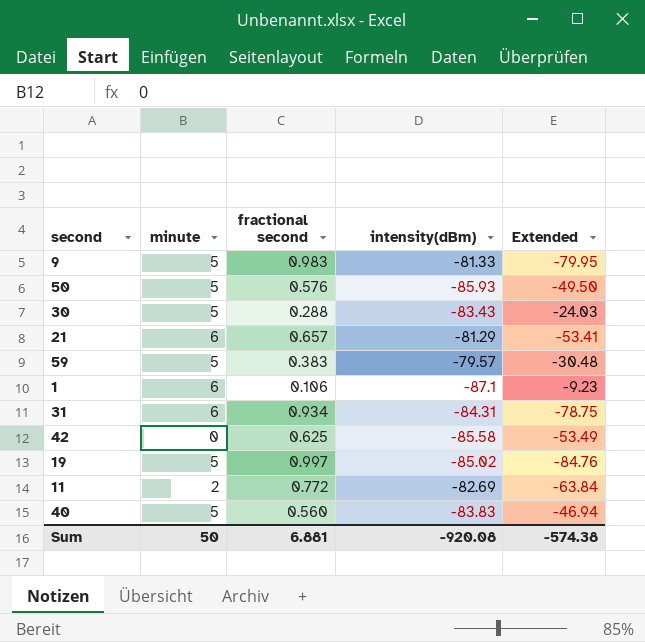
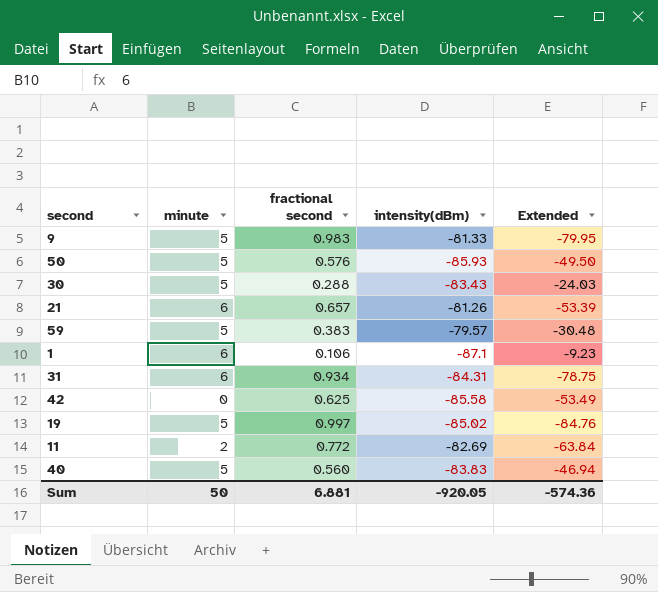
21 | intensity(dBm): -81.29 -> -81.26
21 | Extended: -53.41 -> -53.39
Sum | intensity(dBm): -920.08 -> -920.05
Sum | Extended: -574.38 -> -574.36

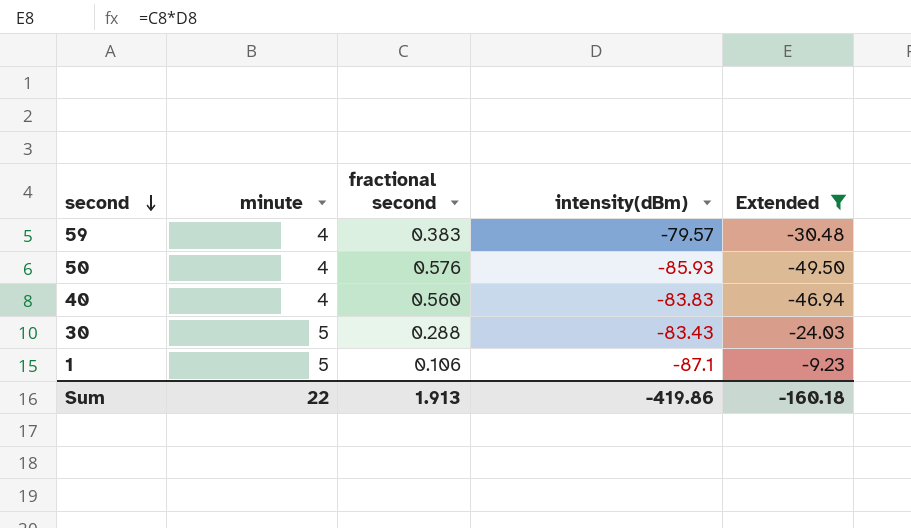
filter: none -> Extended >= -49.50
row order: none -> second descending
59 | minute: 5 -> 4
50 | minute: 5 -> 4
40 | minute: 5 -> 4
1 | minute: 6 -> 5
Sum | minute: 50 -> 22
Sum | fractional second: 6.881 -> 1.913
Sum | intensity(dBm): -920.05 -> -419.86
Sum | Extended: -574.36 -> -160.18

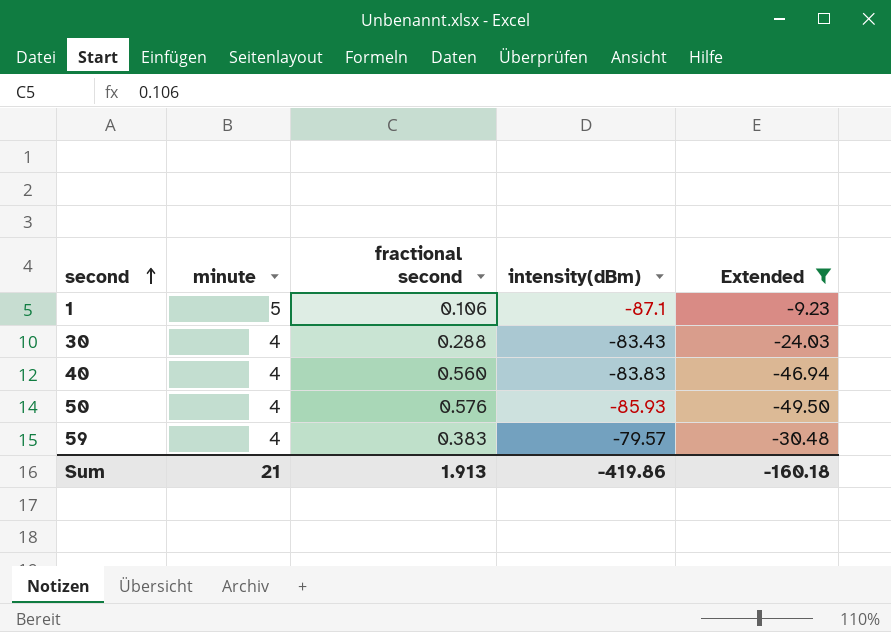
row order: second descending -> second ascending
30 | minute: 5 -> 4
Sum | minute: 22 -> 21

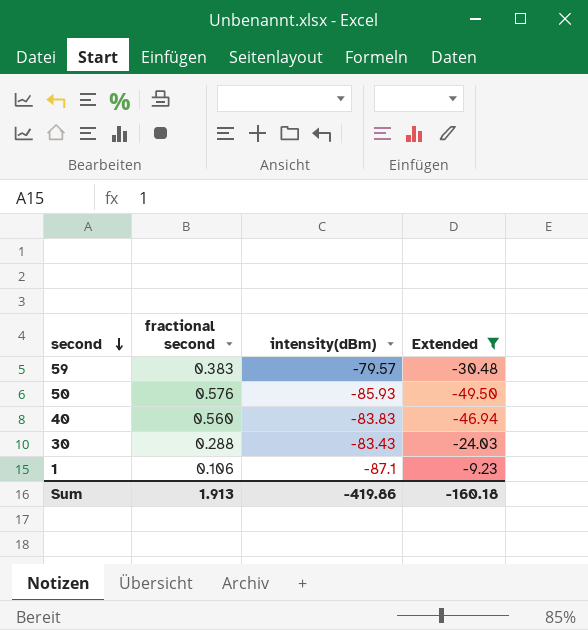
row order: second ascending -> second descending
column minute | position: 2 -> none

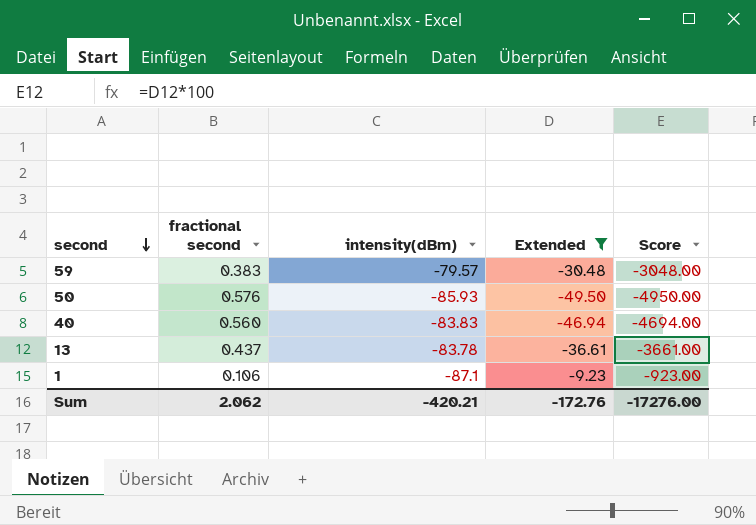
column Score | formula: none -> [Extended] * 100
row 30: 0.288 | -83.43 | -24.03 -> none
row 13: none -> 0.437 | -83.78 | -36.61 | -3661.00
Sum | fractional second: 1.913 -> 2.062
Sum | intensity(dBm): -419.86 -> -420.21
Sum | Extended: -160.18 -> -172.76

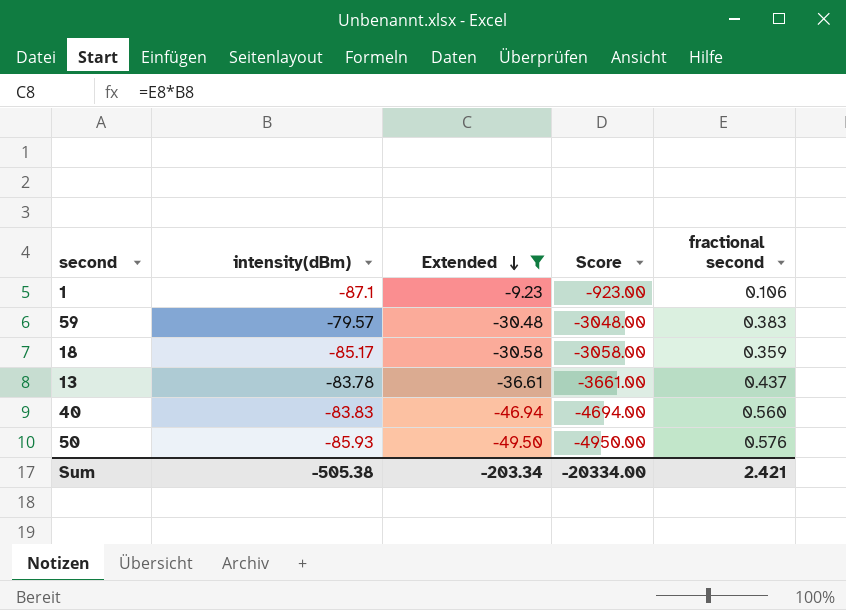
row order: second descending -> Extended descending
column fractional second | position: 2 -> 5
row 18: none -> -85.17 | -30.58 | -3058.00 | 0.359
Sum | intensity(dBm): -420.21 -> -505.38
Sum | Extended: -172.76 -> -203.34
Sum | Score: -17276.00 -> -20334.00
Sum | fractional second: 2.062 -> 2.421

